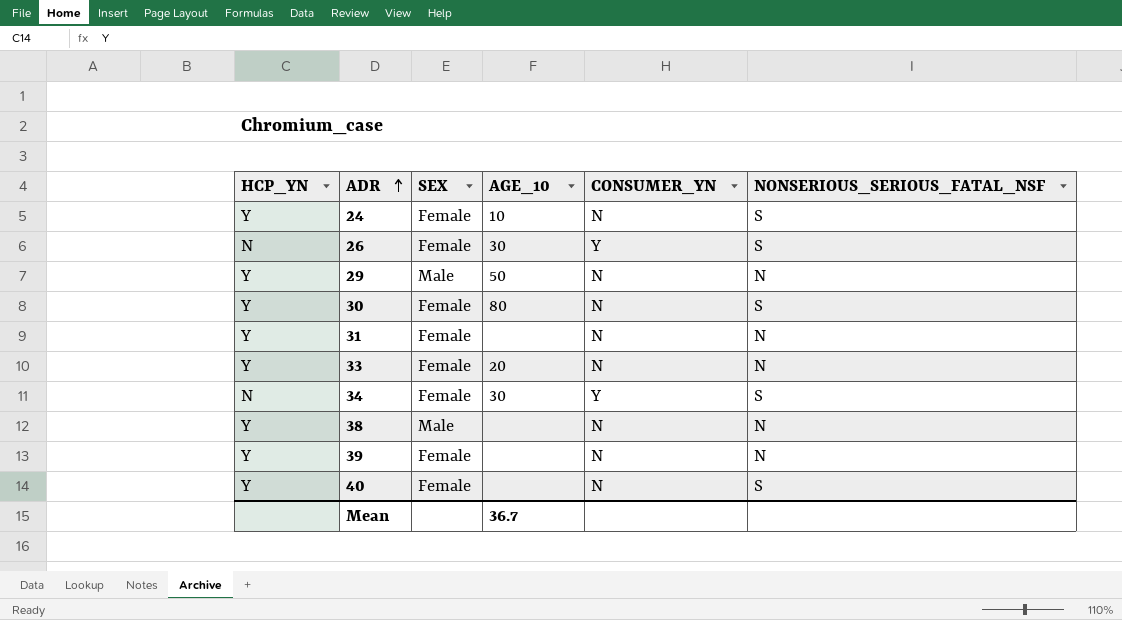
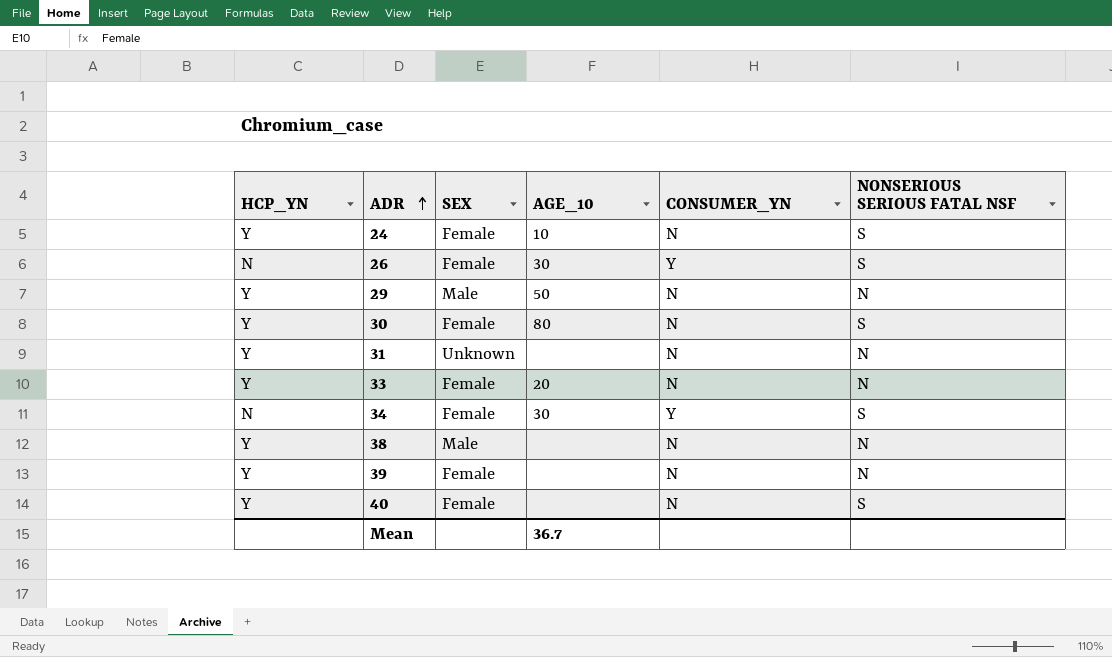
column name: NONSERIOUS_SERIOUS_FATAL_NSF -> NONSERIOUS SERIOUS FATAL NSF
31 | SEX: Female -> Unknown

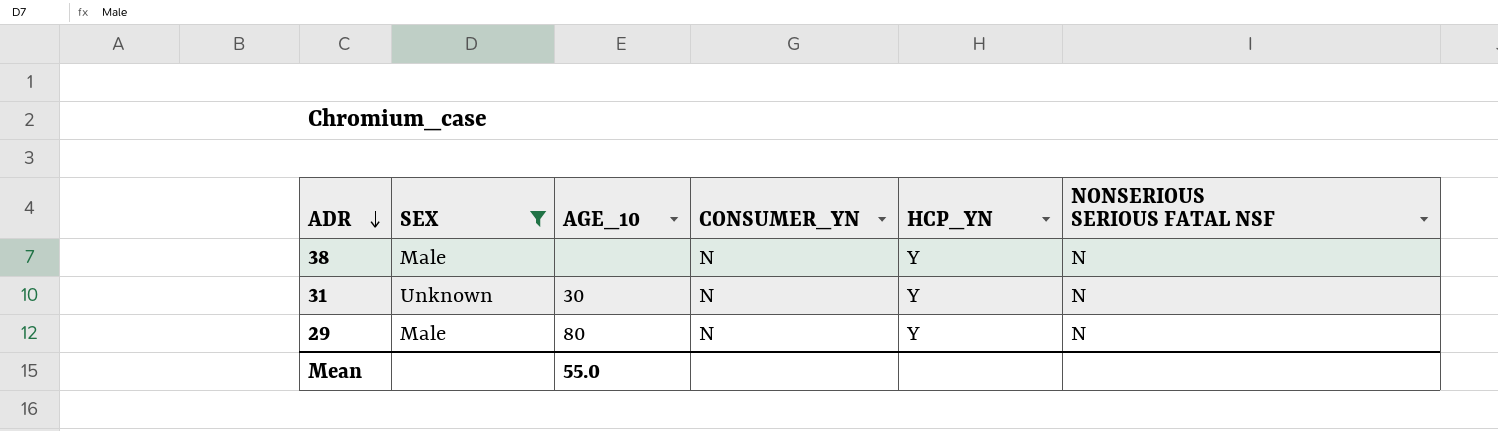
filter: none -> SEX != Female
row order: ADR ascending -> ADR descending
column HCP_YN | position: 1 -> 5
31 | AGE_10: none -> 30
29 | AGE_10: 50 -> 80
Mean | AGE_10: 36.7 -> 55.0

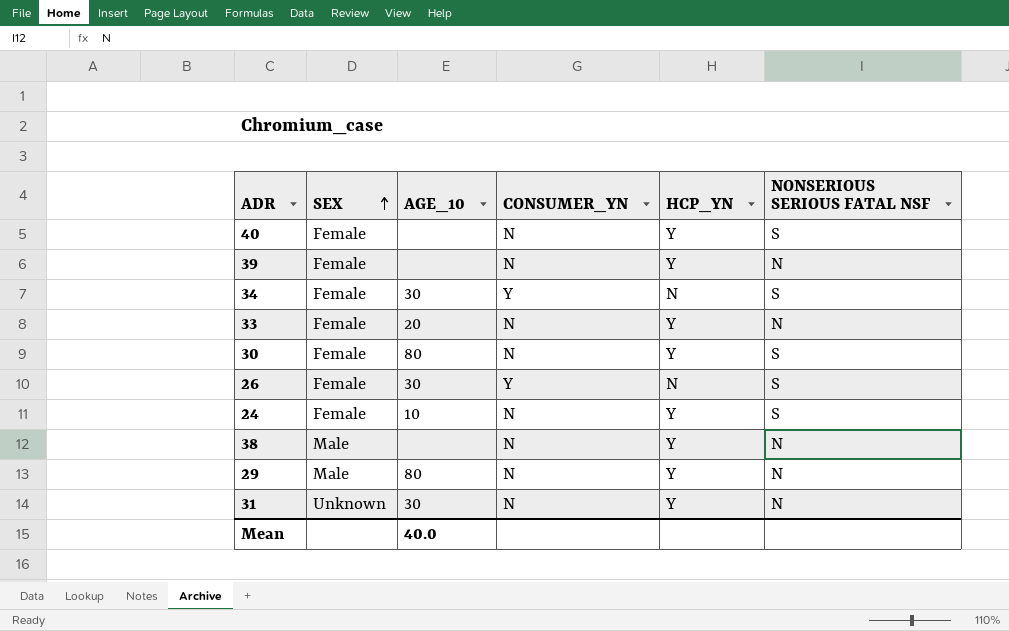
filter: SEX != Female -> none
row order: ADR descending -> SEX ascending
Mean | AGE_10: 55.0 -> 40.0

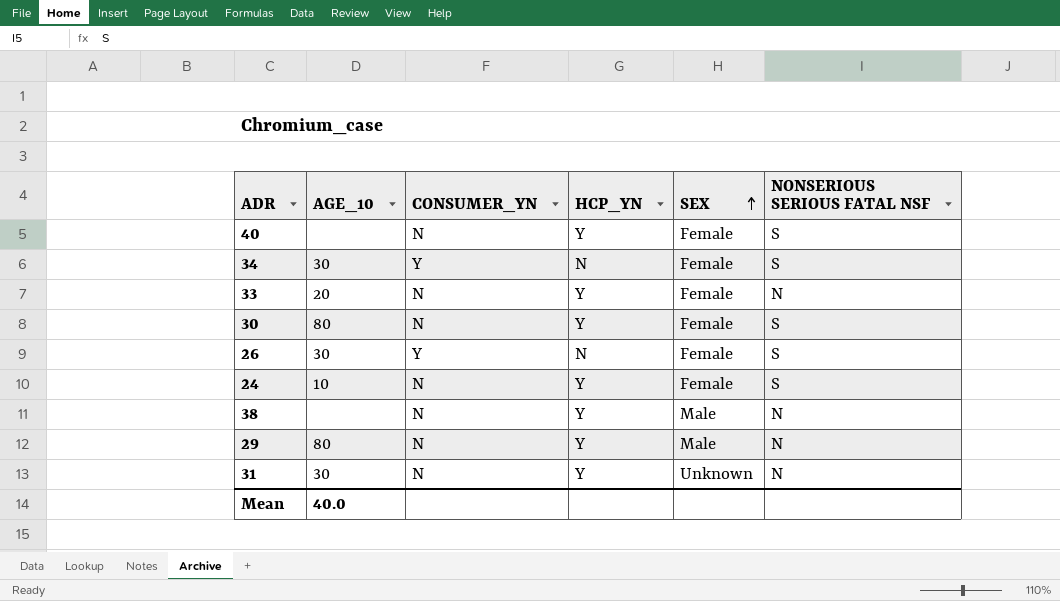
column SEX | position: 2 -> 5
row 39: Female | none | N | Y | N -> none

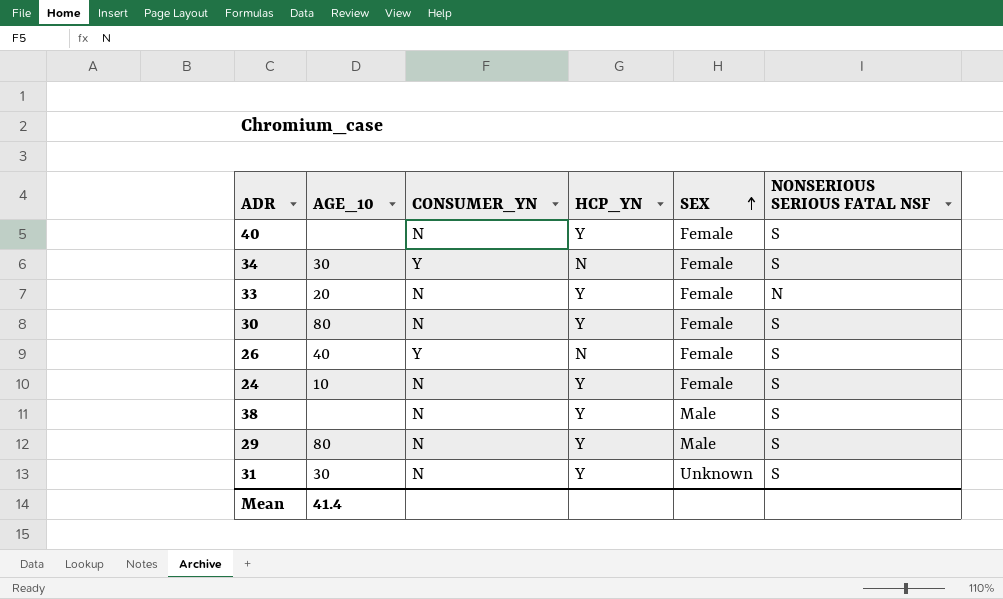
26 | AGE_10: 30 -> 40
38 | NONSERIOUS SERIOUS FATAL NSF: N -> S
29 | NONSERIOUS SERIOUS FATAL NSF: N -> S
31 | NONSERIOUS SERIOUS FATAL NSF: N -> S
Mean | AGE_10: 40.0 -> 41.4

